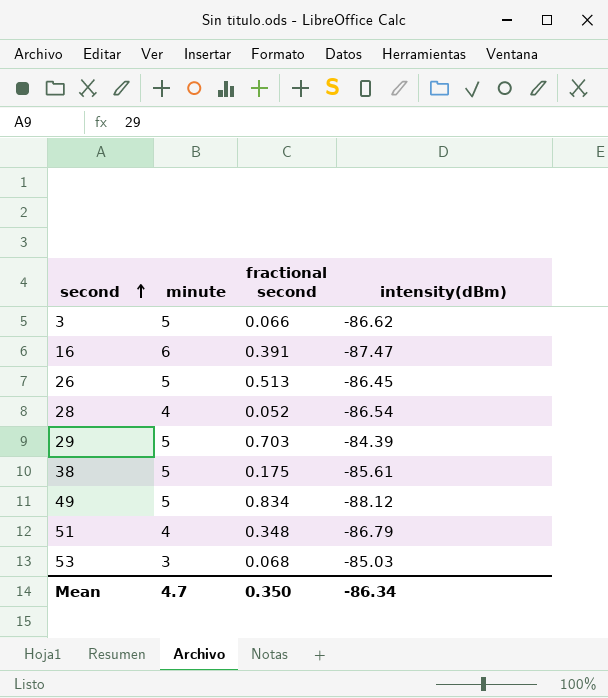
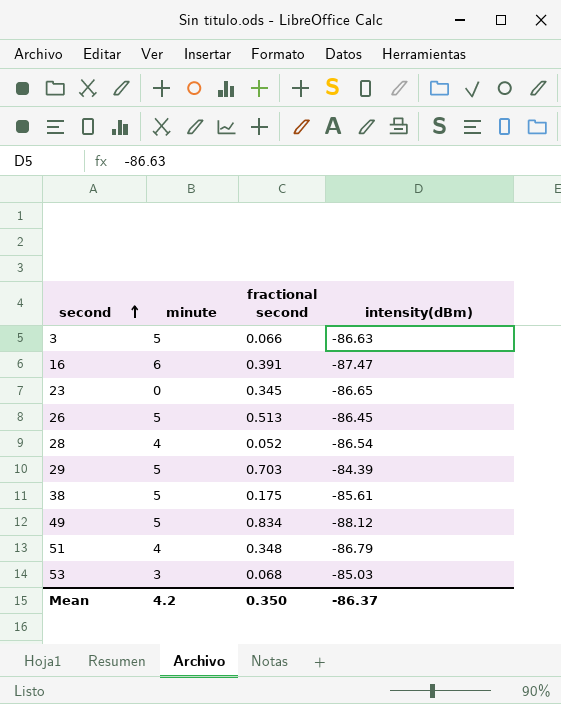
3 | intensity(dBm): -86.62 -> -86.63
row 23: none -> 0 | 0.345 | -86.65
Mean | minute: 4.7 -> 4.2
Mean | intensity(dBm): -86.34 -> -86.37

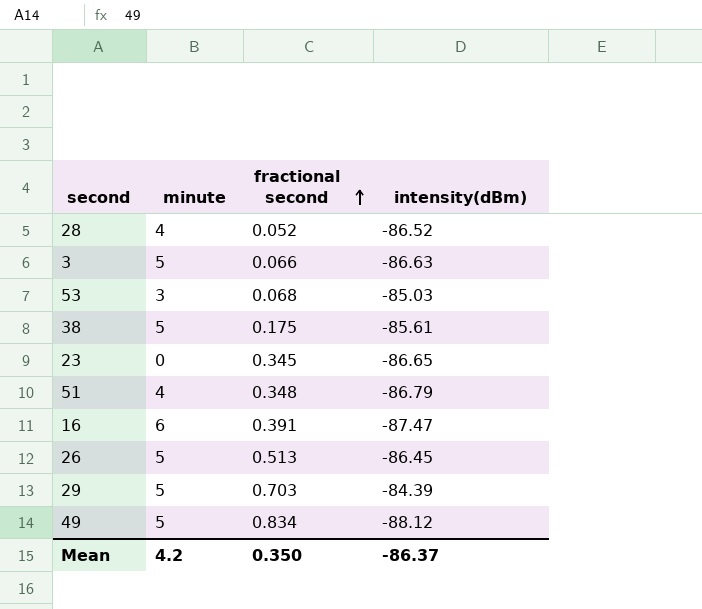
row order: second ascending -> fractional second ascending
28 | intensity(dBm): -86.54 -> -86.52

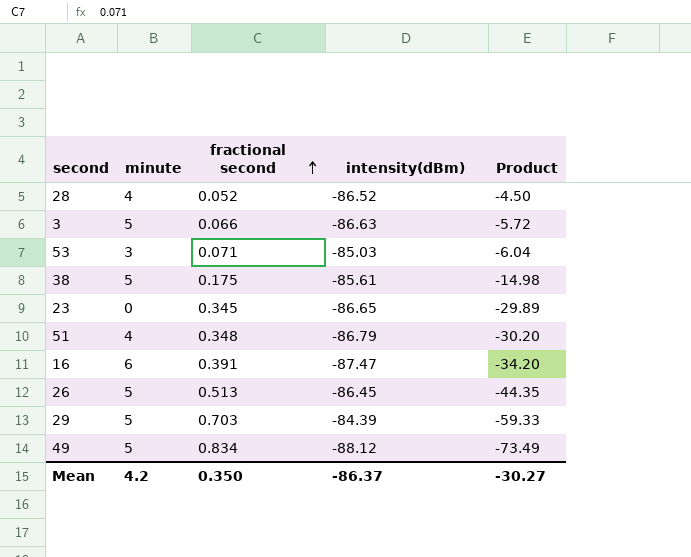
column Product | formula: none -> [fractional second] * [intensity(dBm)]
53 | fractional second: 0.068 -> 0.071

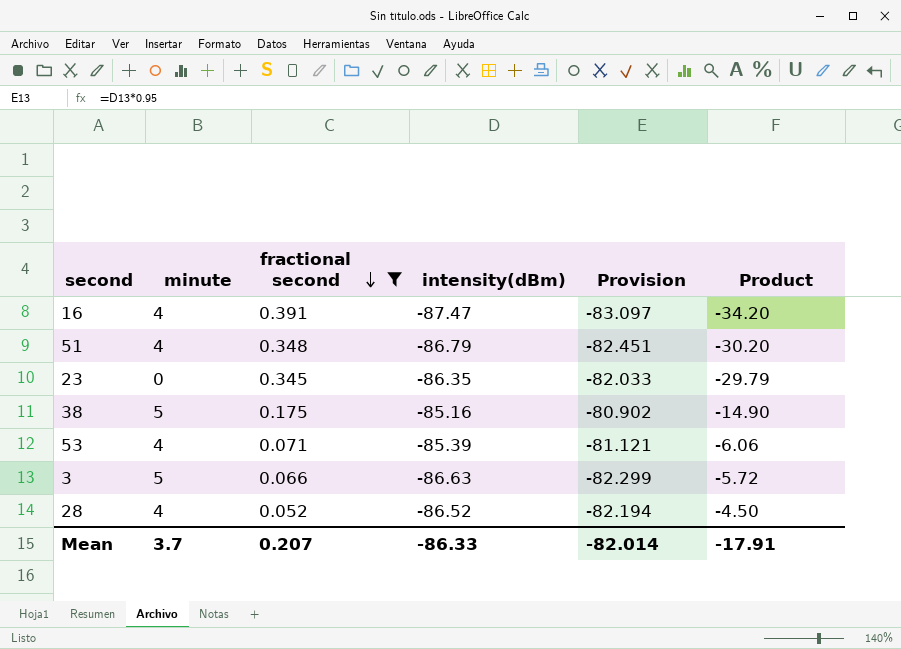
filter: none -> fractional second <= 0.391
row order: fractional second ascending -> fractional second descending
column Provision | formula: none -> [intensity(dBm)] * 0.95
16 | minute: 6 -> 4
23 | intensity(dBm): -86.65 -> -86.35
23 | Product: -29.89 -> -29.79
38 | intensity(dBm): -85.61 -> -85.16
38 | Product: -14.98 -> -14.90
53 | minute: 3 -> 4
53 | intensity(dBm): -85.03 -> -85.39
53 | Product: -6.04 -> -6.06
Mean | minute: 4.2 -> 3.7
Mean | fractional second: 0.350 -> 0.207
Mean | intensity(dBm): -86.37 -> -86.33
Mean | Product: -30.27 -> -17.91

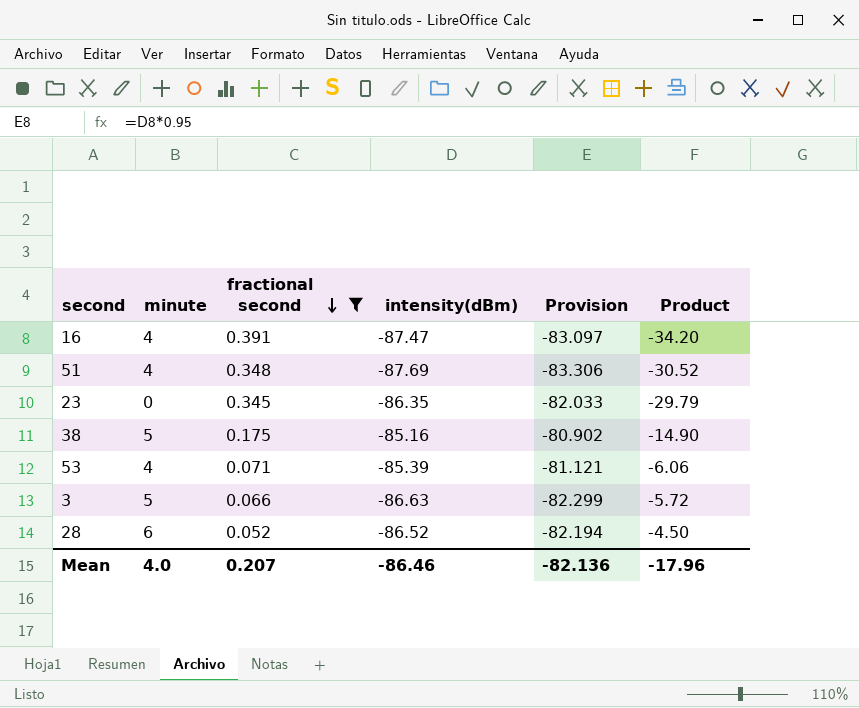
51 | intensity(dBm): -86.79 -> -87.69
51 | Provision: -82.451 -> -83.306
51 | Product: -30.20 -> -30.52
28 | minute: 4 -> 6
Mean | minute: 3.7 -> 4.0
Mean | intensity(dBm): -86.33 -> -86.46
Mean | Provision: -82.014 -> -82.136
Mean | Product: -17.91 -> -17.96

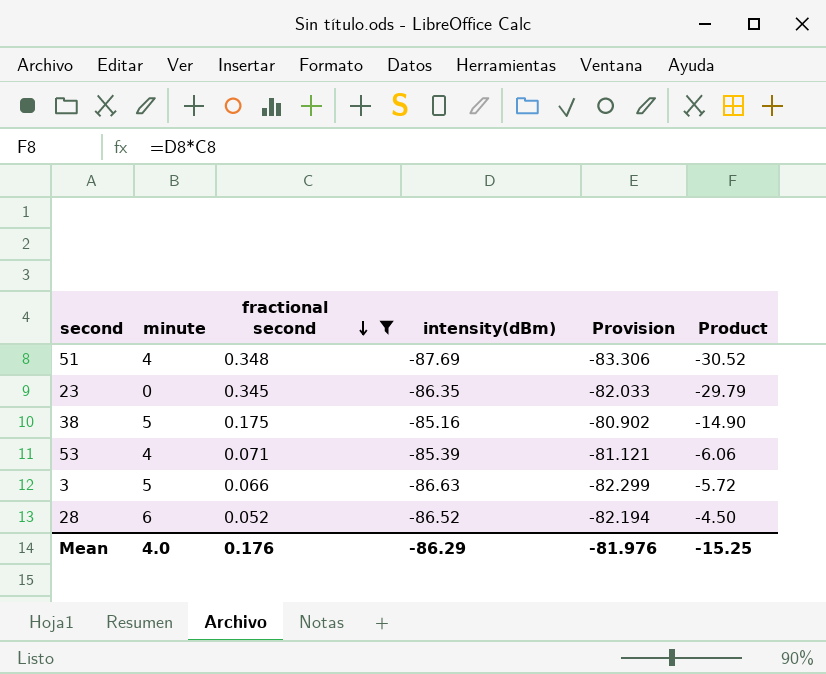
row 16: 4 | 0.391 | -87.47 | -83.097 | -34.20 -> none
Mean | fractional second: 0.207 -> 0.176
Mean | intensity(dBm): -86.46 -> -86.29
Mean | Provision: -82.136 -> -81.976
Mean | Product: -17.96 -> -15.25

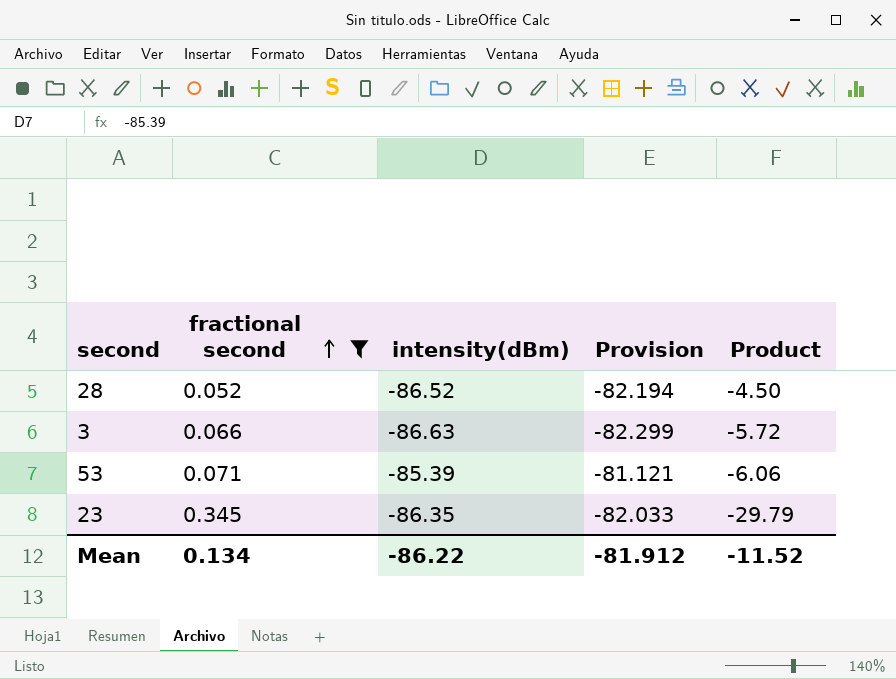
row order: fractional second descending -> fractional second ascending
column minute | position: 2 -> none
row 51: 4 | 0.348 | -87.69 | -83.306 | -30.52 -> none
row 38: 5 | 0.175 | -85.16 | -80.902 | -14.90 -> none
Mean | fractional second: 0.176 -> 0.134
Mean | intensity(dBm): -86.29 -> -86.22
Mean | Provision: -81.976 -> -81.912
Mean | Product: -15.25 -> -11.52

